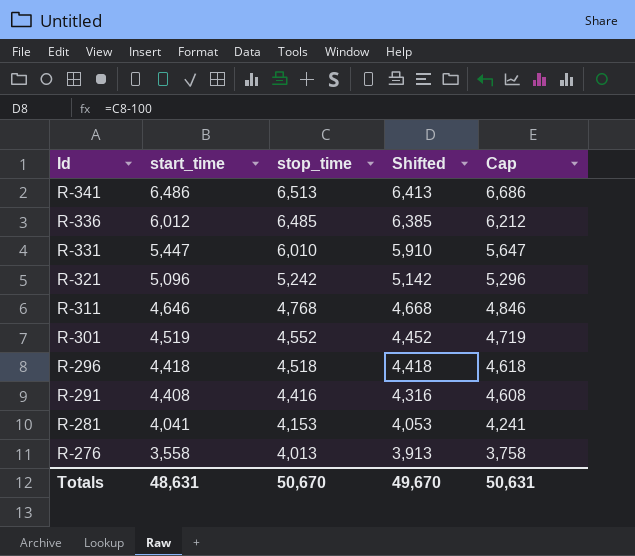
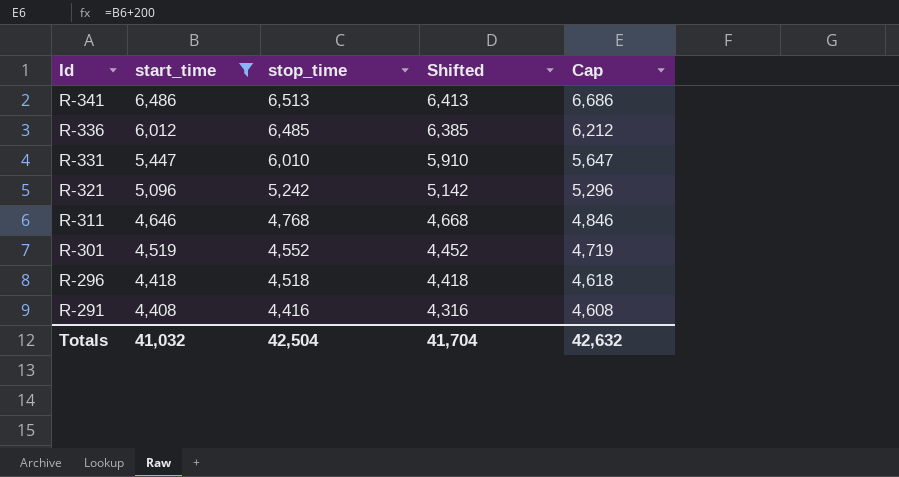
filter: none -> start_time >= 4,408
Totals | start_time: 48,631 -> 41,032
Totals | stop_time: 50,670 -> 42,504
Totals | Shifted: 49,670 -> 41,704
Totals | Cap: 50,631 -> 42,632

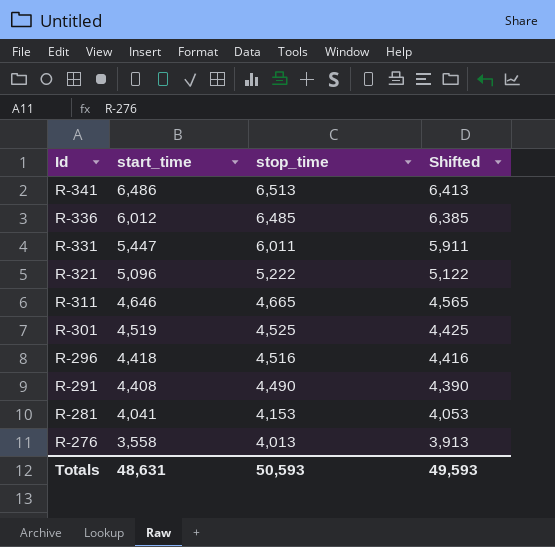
filter: start_time >= 4,408 -> none
column Cap | formula: [start_time] + 200 -> none
R-331 | stop_time: 6,010 -> 6,011
R-331 | Shifted: 5,910 -> 5,911
R-321 | stop_time: 5,242 -> 5,222
R-321 | Shifted: 5,142 -> 5,122
R-311 | stop_time: 4,768 -> 4,665
R-311 | Shifted: 4,668 -> 4,565
R-301 | stop_time: 4,552 -> 4,525
R-301 | Shifted: 4,452 -> 4,425
R-296 | stop_time: 4,518 -> 4,516
R-296 | Shifted: 4,418 -> 4,416
R-291 | stop_time: 4,416 -> 4,490
R-291 | Shifted: 4,316 -> 4,390
Totals | start_time: 41,032 -> 48,631
Totals | stop_time: 42,504 -> 50,593
Totals | Shifted: 41,704 -> 49,593

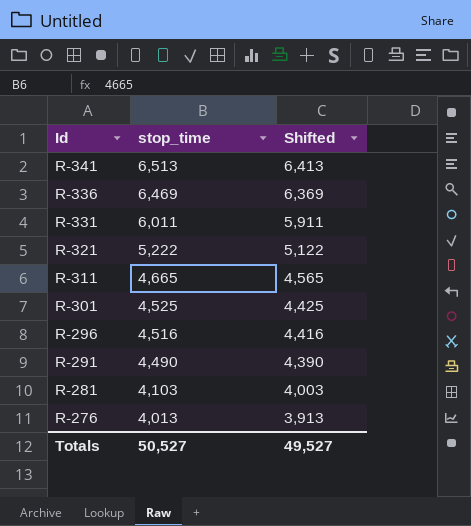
column start_time | position: 2 -> none
R-336 | stop_time: 6,485 -> 6,469
R-336 | Shifted: 6,385 -> 6,369
R-281 | stop_time: 4,153 -> 4,103
R-281 | Shifted: 4,053 -> 4,003
Totals | stop_time: 50,593 -> 50,527
Totals | Shifted: 49,593 -> 49,527

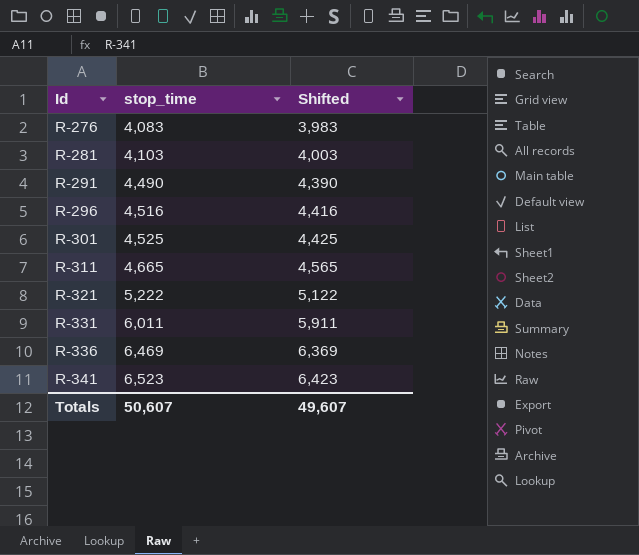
row order: Id descending -> Id ascending
R-276 | stop_time: 4,013 -> 4,083
R-276 | Shifted: 3,913 -> 3,983
R-341 | stop_time: 6,513 -> 6,523
R-341 | Shifted: 6,413 -> 6,423
Totals | stop_time: 50,527 -> 50,607
Totals | Shifted: 49,527 -> 49,607

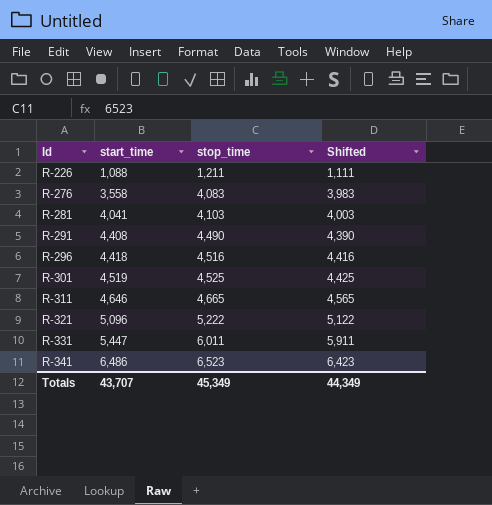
column start_time | position: none -> 2
row R-336: 6,469 | 6,369 -> none
row R-226: none -> 1,088 | 1,211 | 1,111
Totals | stop_time: 50,607 -> 45,349
Totals | Shifted: 49,607 -> 44,349

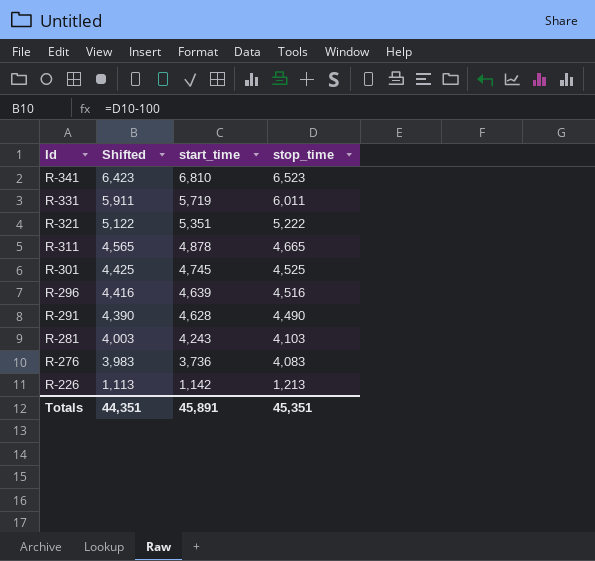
row order: Id ascending -> Id descending
column Shifted | position: 4 -> 2
R-341 | start_time: 6,486 -> 6,810
R-331 | start_time: 5,447 -> 5,719
R-321 | start_time: 5,096 -> 5,351
R-311 | start_time: 4,646 -> 4,878
R-301 | start_time: 4,519 -> 4,745
R-296 | start_time: 4,418 -> 4,639
R-291 | start_time: 4,408 -> 4,628
R-281 | start_time: 4,041 -> 4,243
R-276 | start_time: 3,558 -> 3,736
R-226 | Shifted: 1,111 -> 1,113
R-226 | start_time: 1,088 -> 1,142
R-226 | stop_time: 1,211 -> 1,213
Totals | Shifted: 44,349 -> 44,351
Totals | start_time: 43,707 -> 45,891
Totals | stop_time: 45,349 -> 45,351

